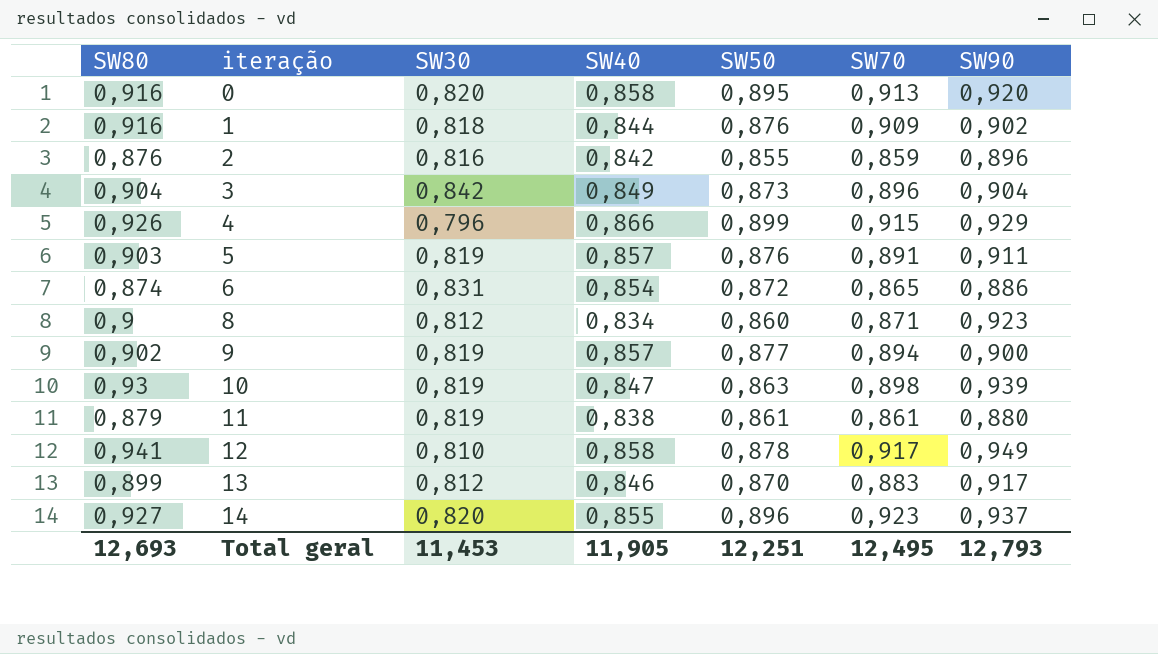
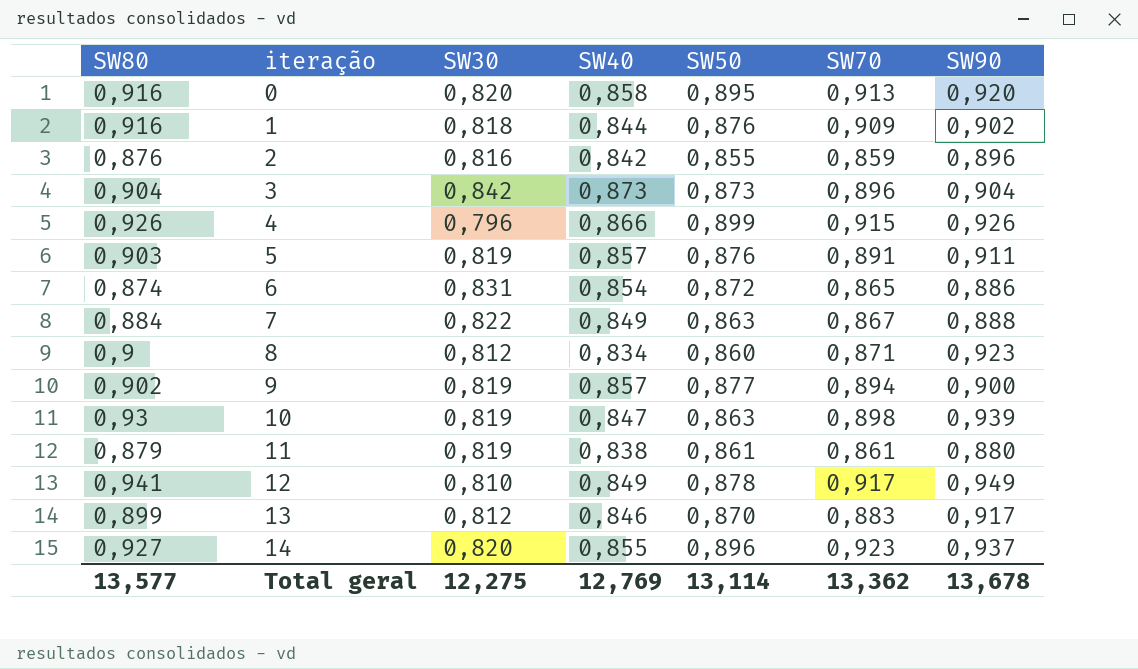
3 | SW40: 0,849 -> 0,873
4 | SW90: 0,929 -> 0,926
row 7: none -> 0,884 | 0,822 | 0,849 | 0,863 | 0,867 | 0,888
12 | SW40: 0,858 -> 0,849
Total geral | SW80: 12,693 -> 13,577
Total geral | SW30: 11,453 -> 12,275
Total geral | SW40: 11,905 -> 12,769
Total geral | SW50: 12,251 -> 13,114
Total geral | SW70: 12,495 -> 13,362
Total geral | SW90: 12,793 -> 13,678

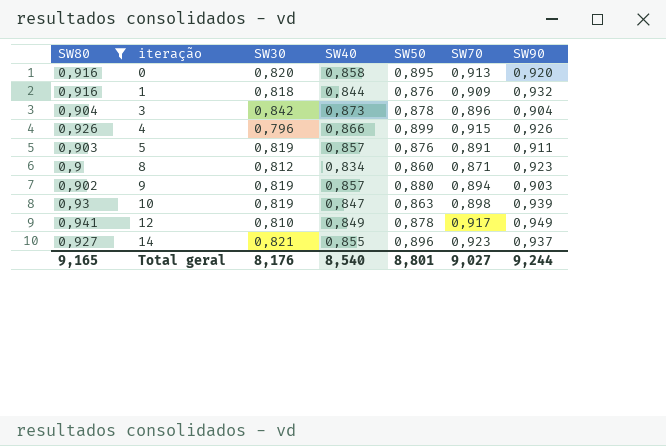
filter: none -> SW80 >= 0,9
1 | SW90: 0,902 -> 0,932
3 | SW50: 0,873 -> 0,878
9 | SW50: 0,877 -> 0,880
9 | SW90: 0,900 -> 0,903
14 | SW30: 0,820 -> 0,821
Total geral | SW80: 13,577 -> 9,165
Total geral | SW30: 12,275 -> 8,176
Total geral | SW40: 12,769 -> 8,540
Total geral | SW50: 13,114 -> 8,801
Total geral | SW70: 13,362 -> 9,027
Total geral | SW90: 13,678 -> 9,244

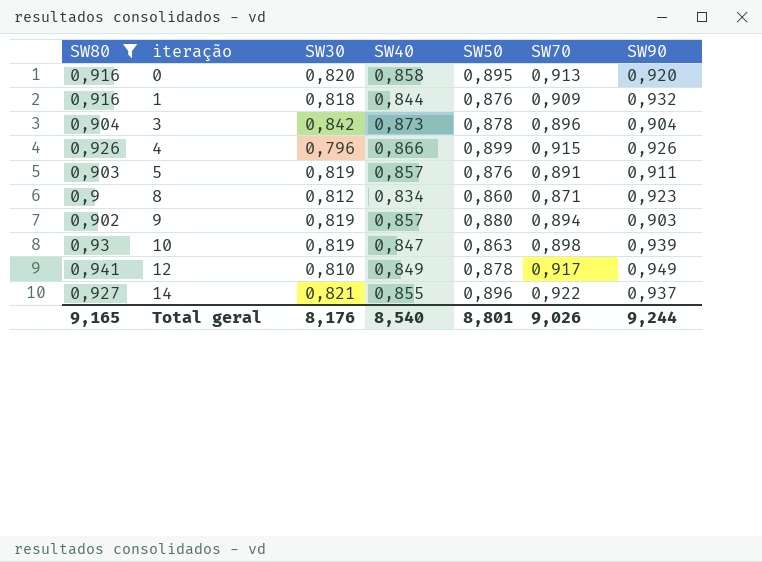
14 | SW70: 0,923 -> 0,922
Total geral | SW70: 9,027 -> 9,026

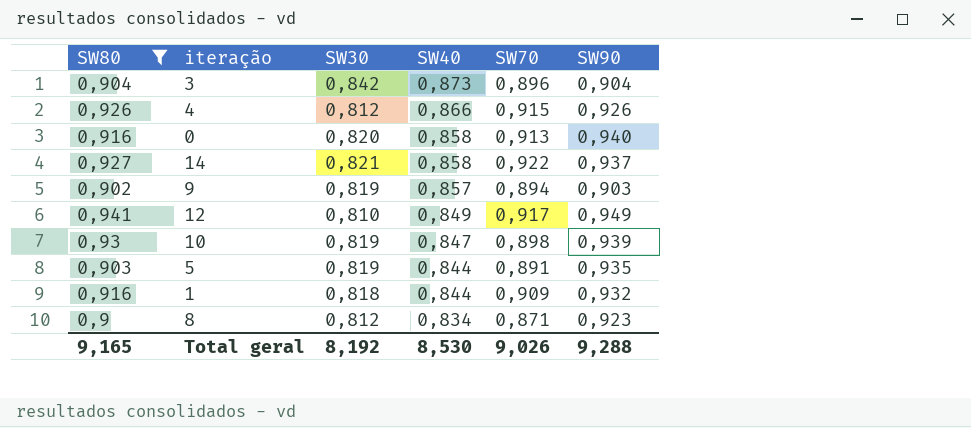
row order: iteração ascending -> SW40 descending
column SW50 | position: 5 -> none
4 | SW30: 0,796 -> 0,812
0 | SW90: 0,920 -> 0,940
14 | SW40: 0,855 -> 0,858
5 | SW40: 0,857 -> 0,844
5 | SW90: 0,911 -> 0,935
Total geral | SW30: 8,176 -> 8,192
Total geral | SW40: 8,540 -> 8,530
Total geral | SW90: 9,244 -> 9,288

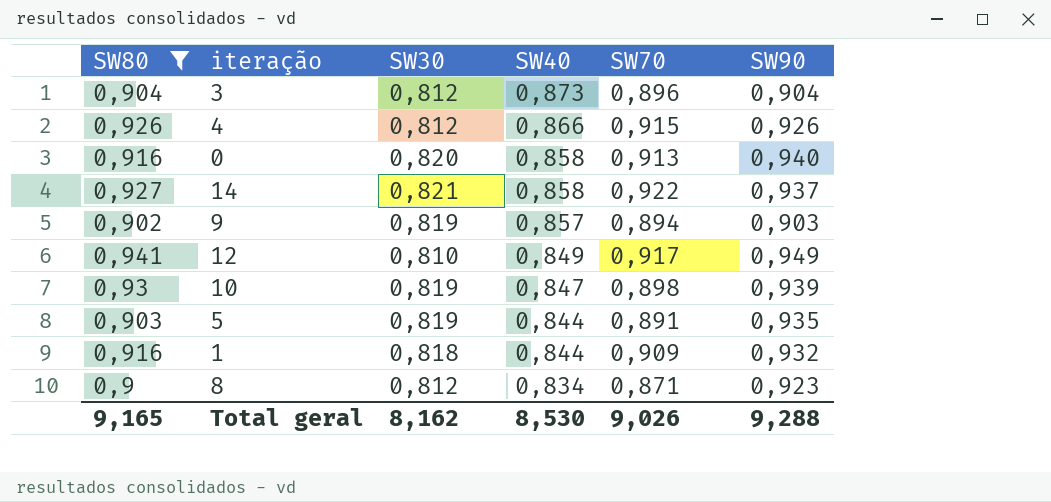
3 | SW30: 0,842 -> 0,812
Total geral | SW30: 8,192 -> 8,162

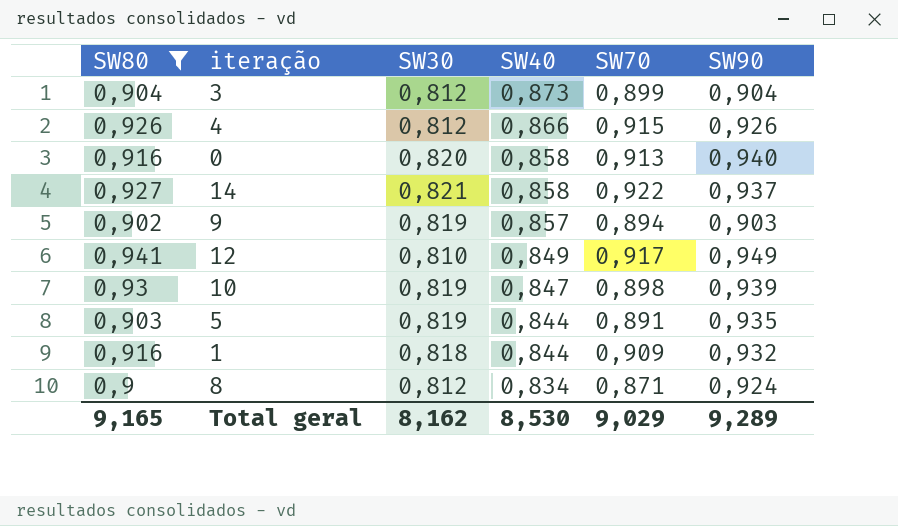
3 | SW70: 0,896 -> 0,899
8 | SW90: 0,923 -> 0,924
Total geral | SW70: 9,026 -> 9,029
Total geral | SW90: 9,288 -> 9,289

